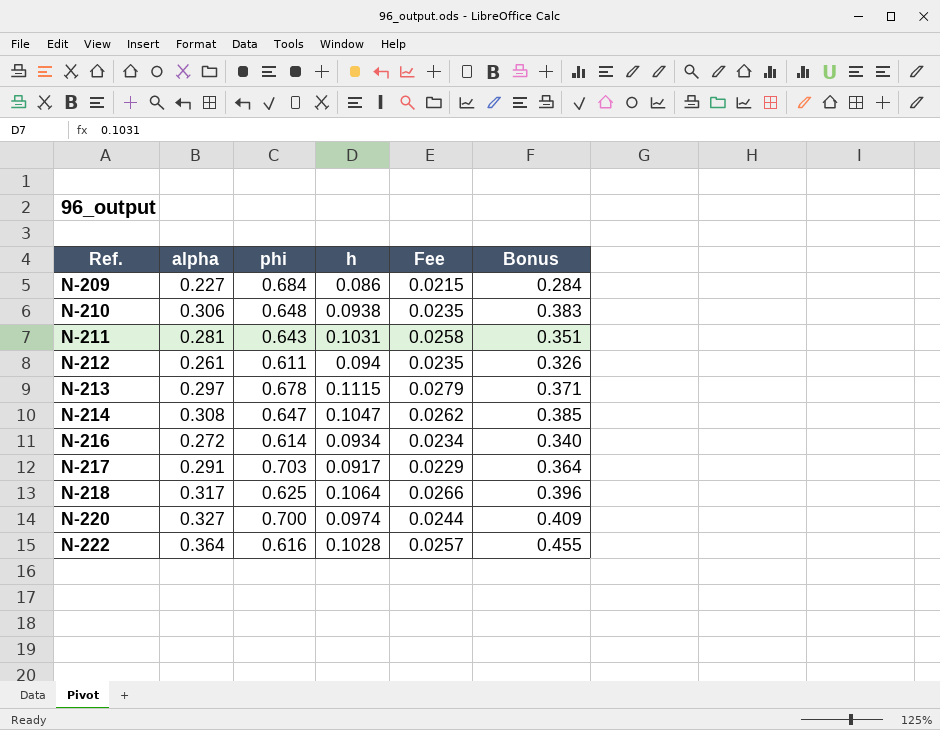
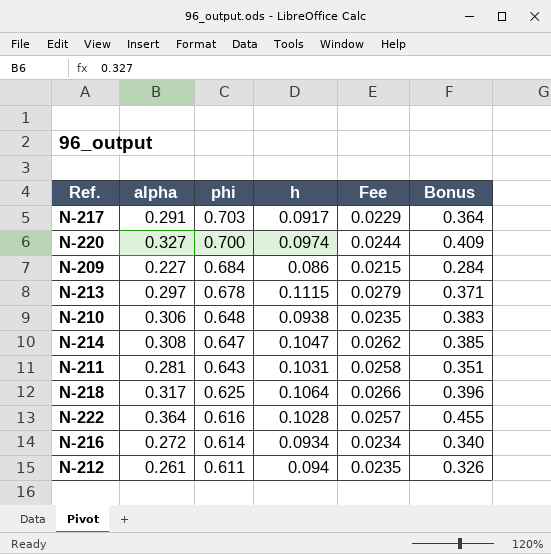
row order: Ref. ascending -> phi descending

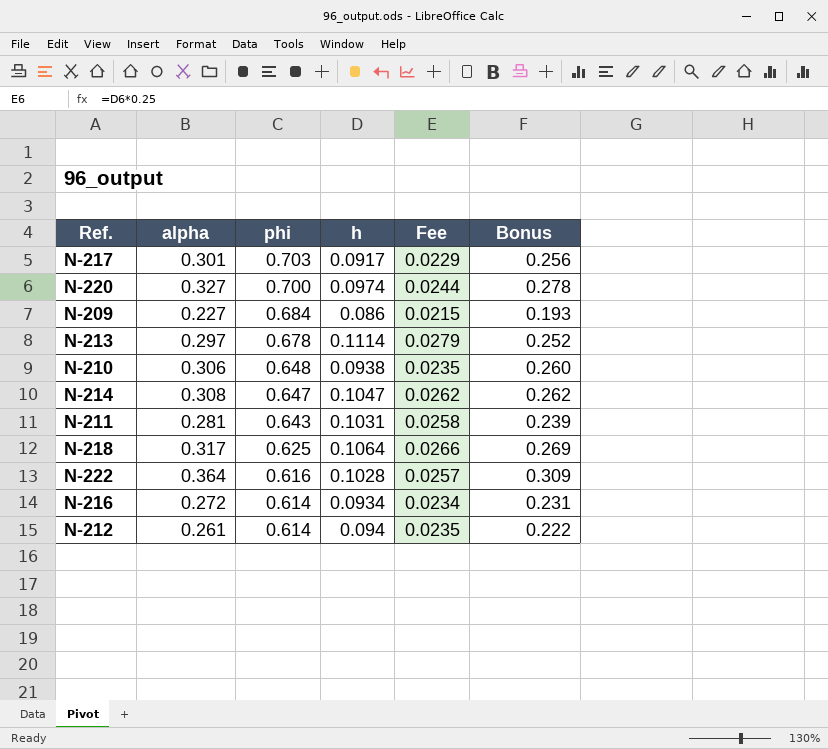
column Bonus | formula: [alpha] * 1.25 -> [alpha] * 0.85
N-217 | alpha: 0.291 -> 0.301
N-213 | h: 0.1115 -> 0.1114
N-212 | phi: 0.611 -> 0.614

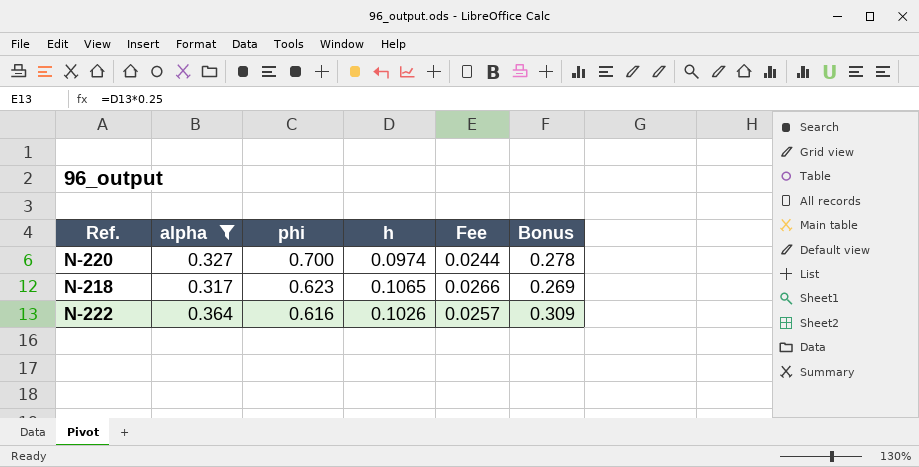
filter: none -> alpha >= 0.317
N-218 | phi: 0.625 -> 0.623
N-218 | h: 0.1064 -> 0.1065
N-222 | h: 0.1028 -> 0.1026

